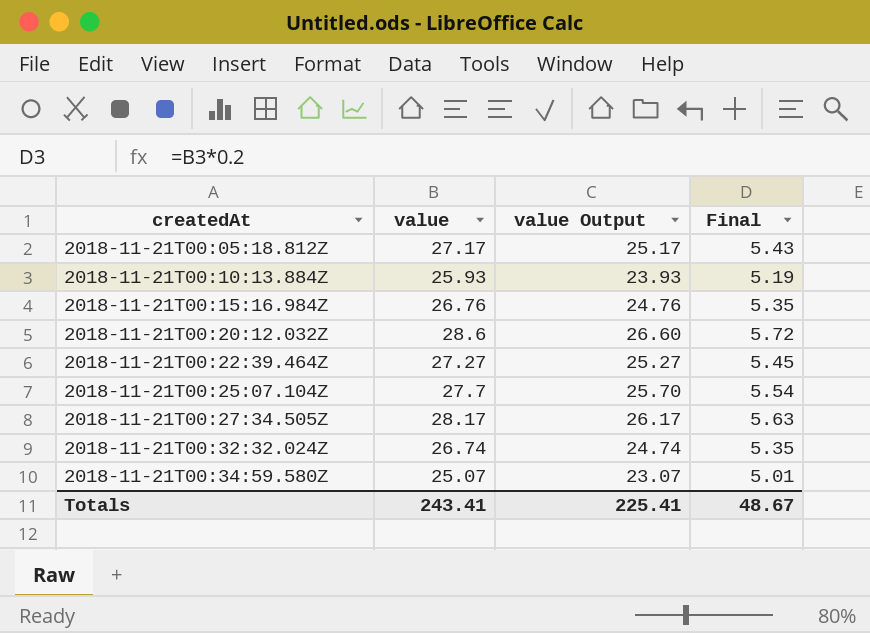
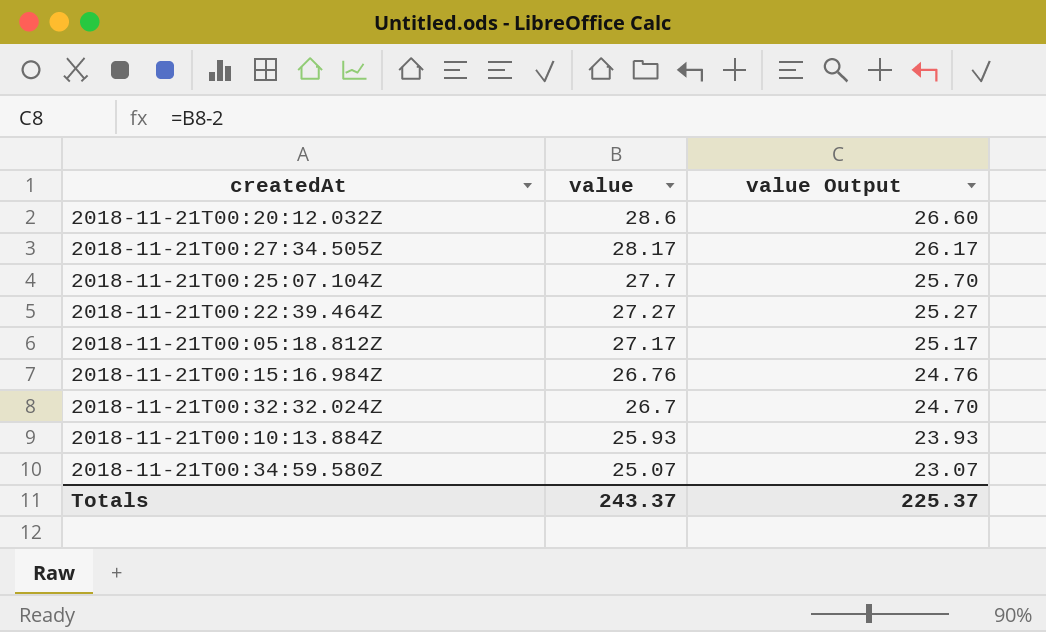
row order: createdAt ascending -> value descending
column Final | formula: [value] * 0.2 -> none
2018-11-21T00:32:32.024Z | value: 26.74 -> 26.7
2018-11-21T00:32:32.024Z | value Output: 24.74 -> 24.70
Totals | value: 243.41 -> 243.37
Totals | value Output: 225.41 -> 225.37

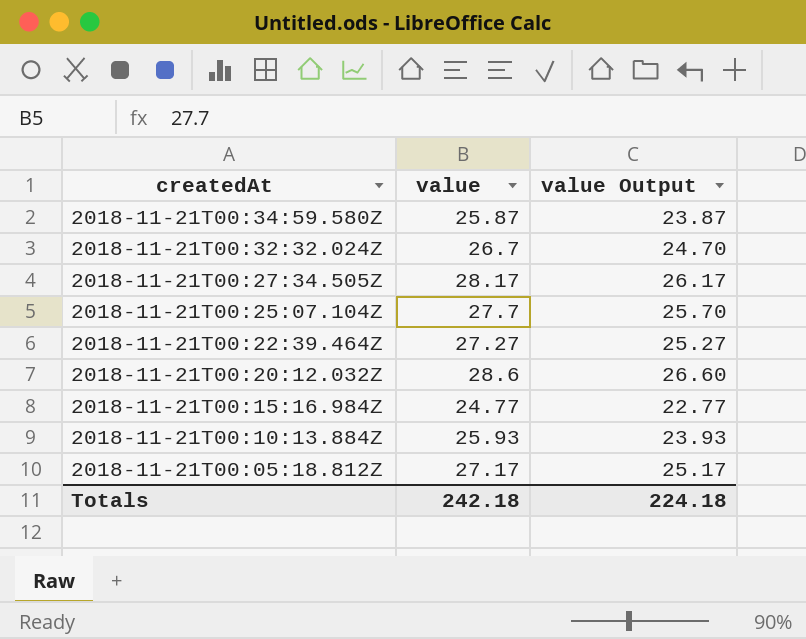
row order: value descending -> createdAt descending
2018-11-21T00:34:59.580Z | value: 25.07 -> 25.87
2018-11-21T00:34:59.580Z | value Output: 23.07 -> 23.87
2018-11-21T00:15:16.984Z | value: 26.76 -> 24.77
2018-11-21T00:15:16.984Z | value Output: 24.76 -> 22.77
Totals | value: 243.37 -> 242.18
Totals | value Output: 225.37 -> 224.18

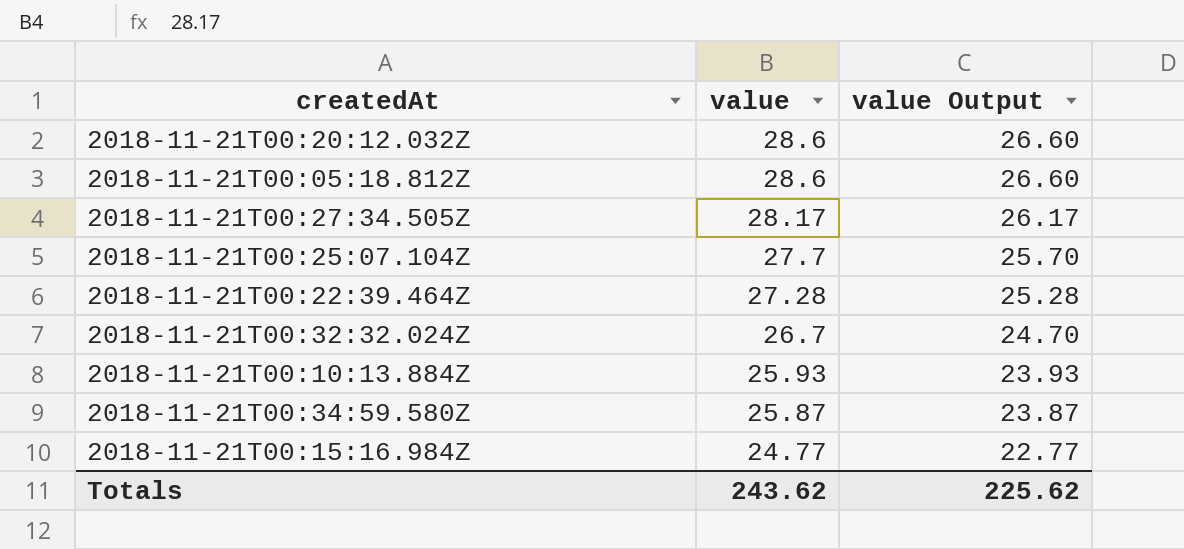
row order: createdAt descending -> value descending
2018-11-21T00:05:18.812Z | value: 27.17 -> 28.6
2018-11-21T00:05:18.812Z | value Output: 25.17 -> 26.60
2018-11-21T00:22:39.464Z | value: 27.27 -> 27.28
2018-11-21T00:22:39.464Z | value Output: 25.27 -> 25.28
Totals | value: 242.18 -> 243.62
Totals | value Output: 224.18 -> 225.62

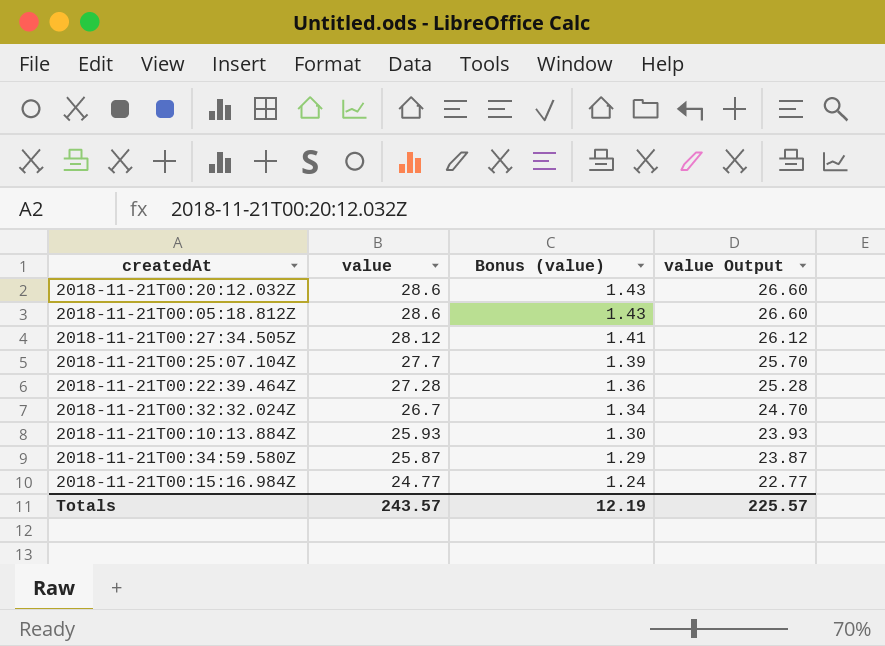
column Bonus (value) | formula: none -> [value] * 0.05
2018-11-21T00:27:34.505Z | value: 28.17 -> 28.12
2018-11-21T00:27:34.505Z | value Output: 26.17 -> 26.12
Totals | value: 243.62 -> 243.57
Totals | value Output: 225.62 -> 225.57

